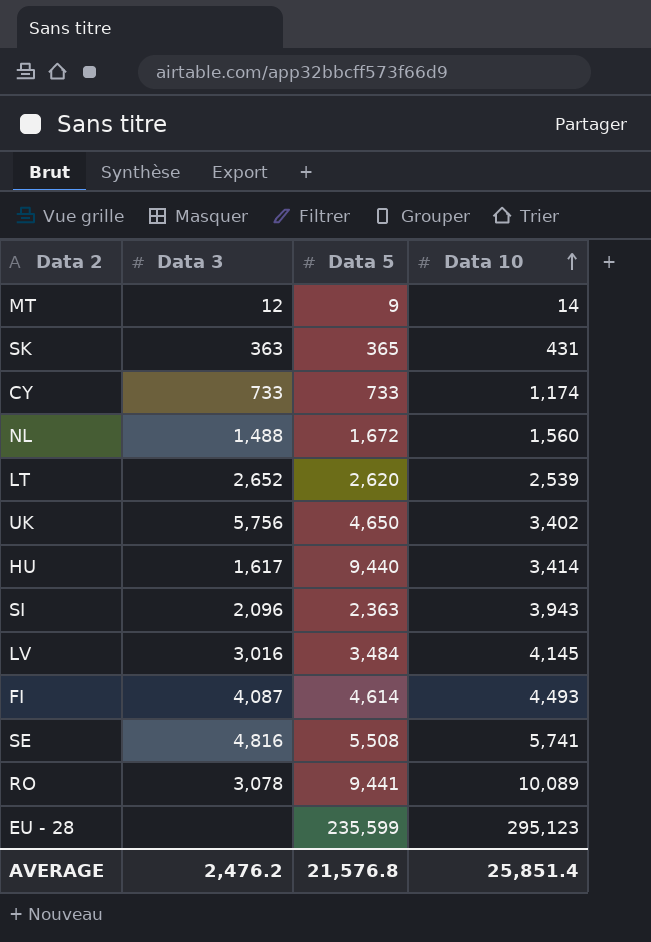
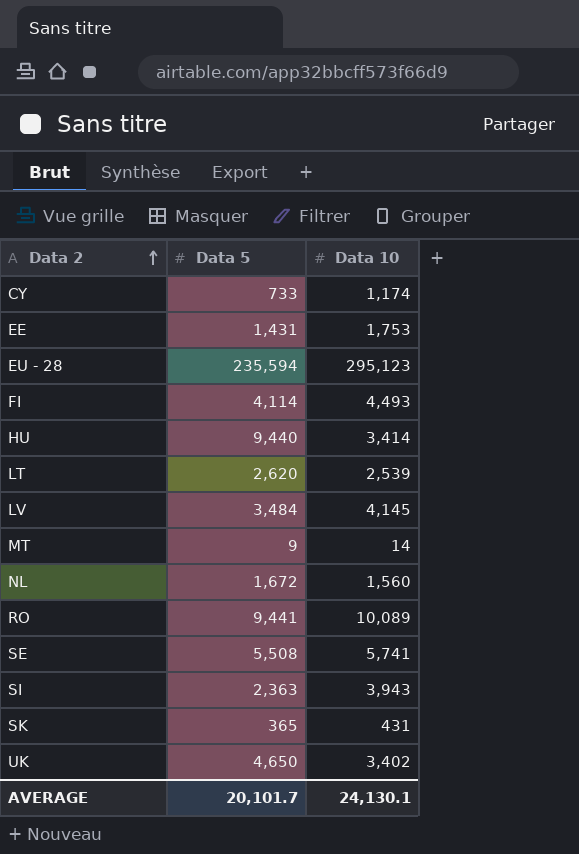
row order: Data 10 ascending -> Data 2 ascending
column Data 3 | position: 2 -> none
row EE: none -> 1,431 | 1,753
EU - 28 | Data 5: 235,599 -> 235,594
FI | Data 5: 4,614 -> 4,114
AVERAGE | Data 5: 21,576.8 -> 20,101.7
AVERAGE | Data 10: 25,851.4 -> 24,130.1

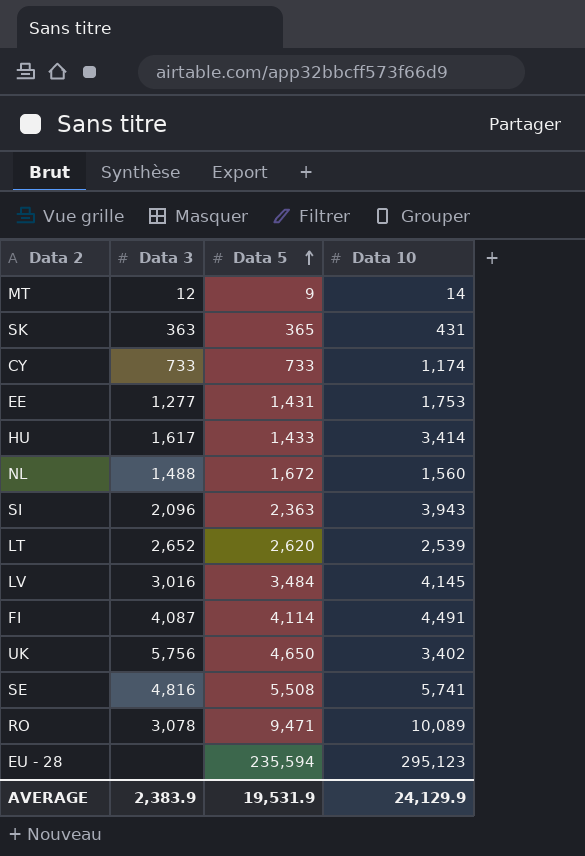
row order: Data 2 ascending -> Data 5 ascending
column Data 3 | position: none -> 2
HU | Data 5: 9,440 -> 1,433
FI | Data 10: 4,493 -> 4,491
RO | Data 5: 9,441 -> 9,471
AVERAGE | Data 5: 20,101.7 -> 19,531.9
AVERAGE | Data 10: 24,130.1 -> 24,129.9

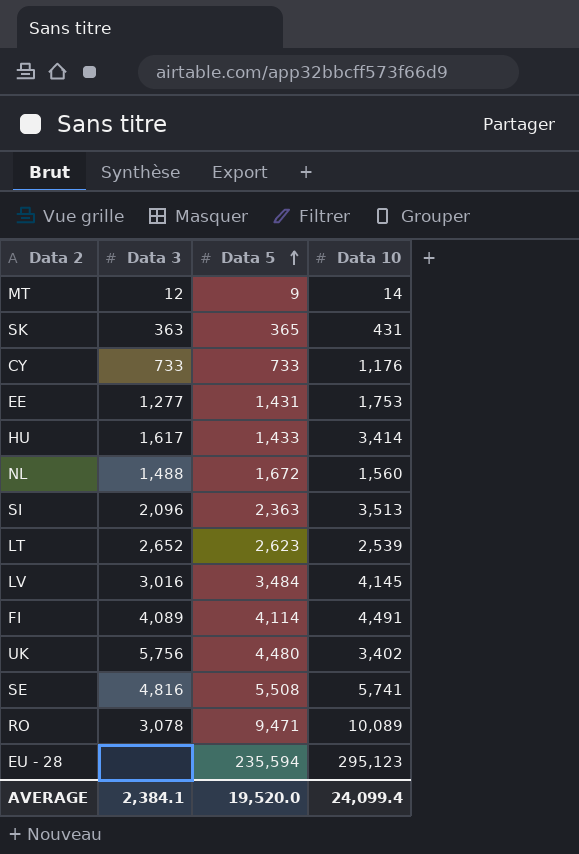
CY | Data 10: 1,174 -> 1,176
SI | Data 10: 3,943 -> 3,513
LT | Data 5: 2,620 -> 2,623
FI | Data 3: 4,087 -> 4,089
UK | Data 5: 4,650 -> 4,480
AVERAGE | Data 3: 2,383.9 -> 2,384.1
AVERAGE | Data 5: 19,531.9 -> 19,520.0
AVERAGE | Data 10: 24,129.9 -> 24,099.4

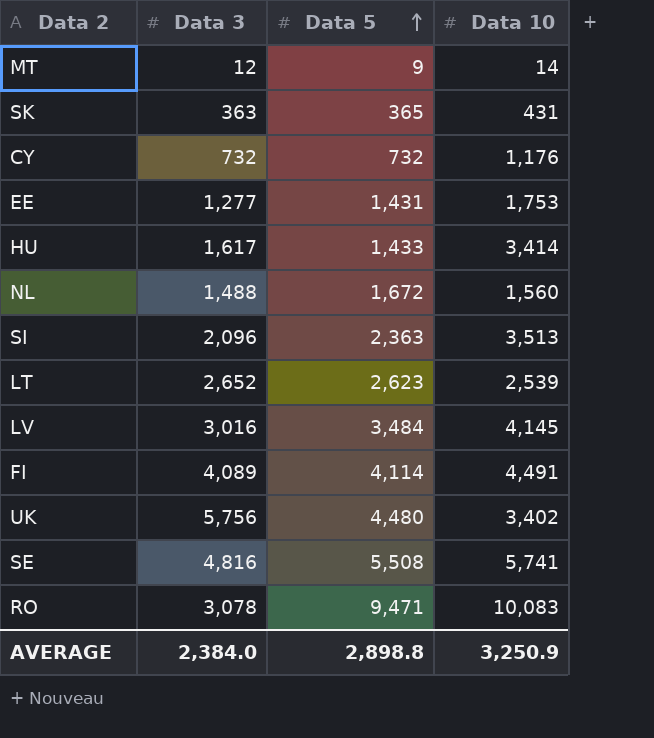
row EU - 28: none | 235,594 | 295,123 -> none
CY | Data 3: 733 -> 732
CY | Data 5: 733 -> 732
RO | Data 10: 10,089 -> 10,083
AVERAGE | Data 3: 2,384.1 -> 2,384.0
AVERAGE | Data 5: 19,520.0 -> 2,898.8
AVERAGE | Data 10: 24,099.4 -> 3,250.9

